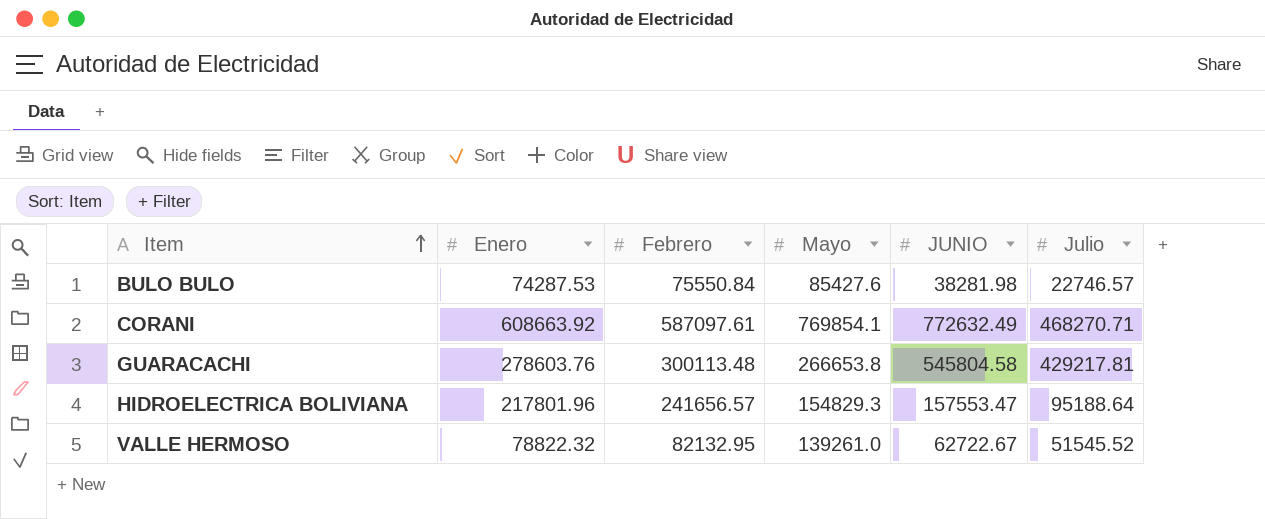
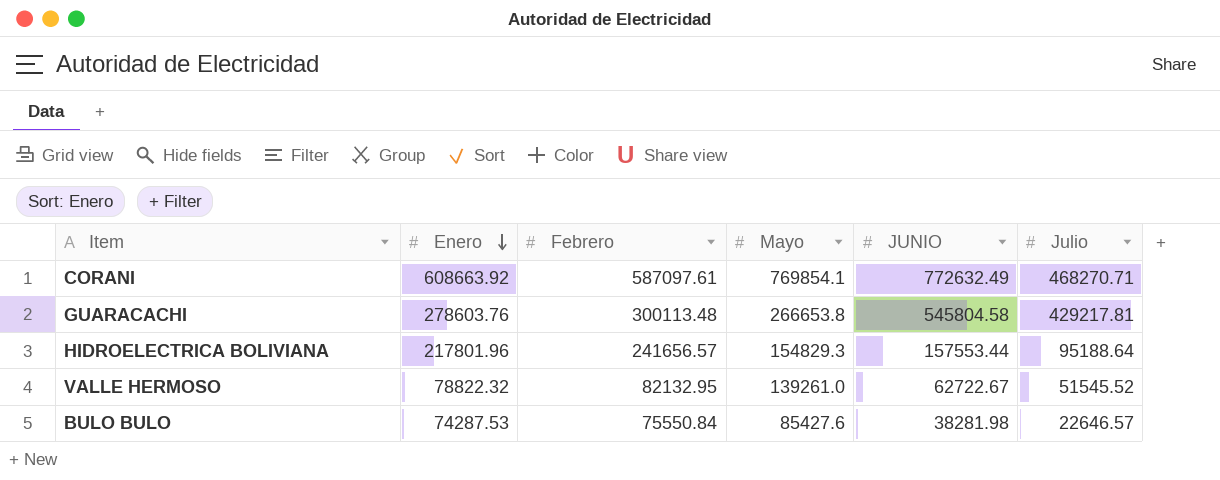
row order: Item ascending -> Enero descending
HIDROELECTRICA BOLIVIANA | JUNIO: 157553.47 -> 157553.44
BULO BULO | Julio: 22746.57 -> 22646.57

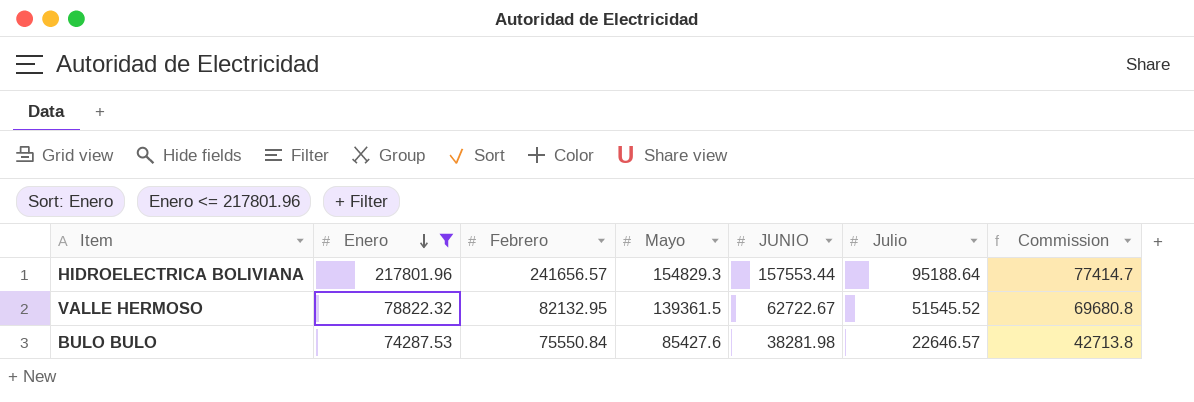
filter: none -> Enero <= 217801.96
column Commission | formula: none -> [Mayo] * 0.5
VALLE HERMOSO | Mayo: 139261.0 -> 139361.5

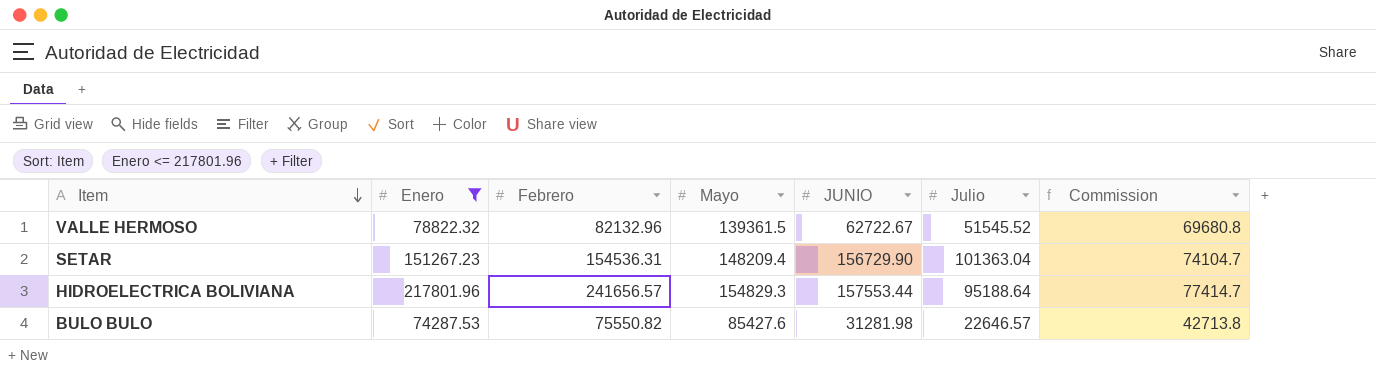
row order: Enero descending -> Item descending
VALLE HERMOSO | Febrero: 82132.95 -> 82132.96
row SETAR: none -> 151267.23 | 154536.31 | 148209.4 | 156729.90 | 101363.04 | 74104.7
BULO BULO | Febrero: 75550.84 -> 75550.82
BULO BULO | JUNIO: 38281.98 -> 31281.98

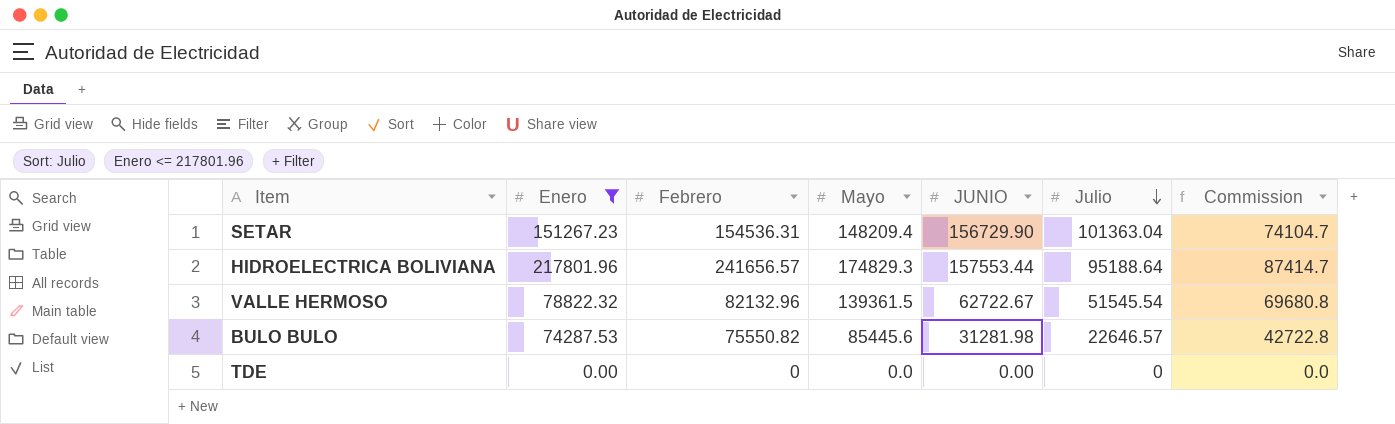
row order: Item descending -> Julio descending
HIDROELECTRICA BOLIVIANA | Mayo: 154829.3 -> 174829.3
HIDROELECTRICA BOLIVIANA | Commission: 77414.7 -> 87414.7
VALLE HERMOSO | Julio: 51545.52 -> 51545.54
BULO BULO | Mayo: 85427.6 -> 85445.6
BULO BULO | Commission: 42713.8 -> 42722.8
row TDE: none -> 0.00 | 0 | 0.0 | 0.00 | 0 | 0.0

